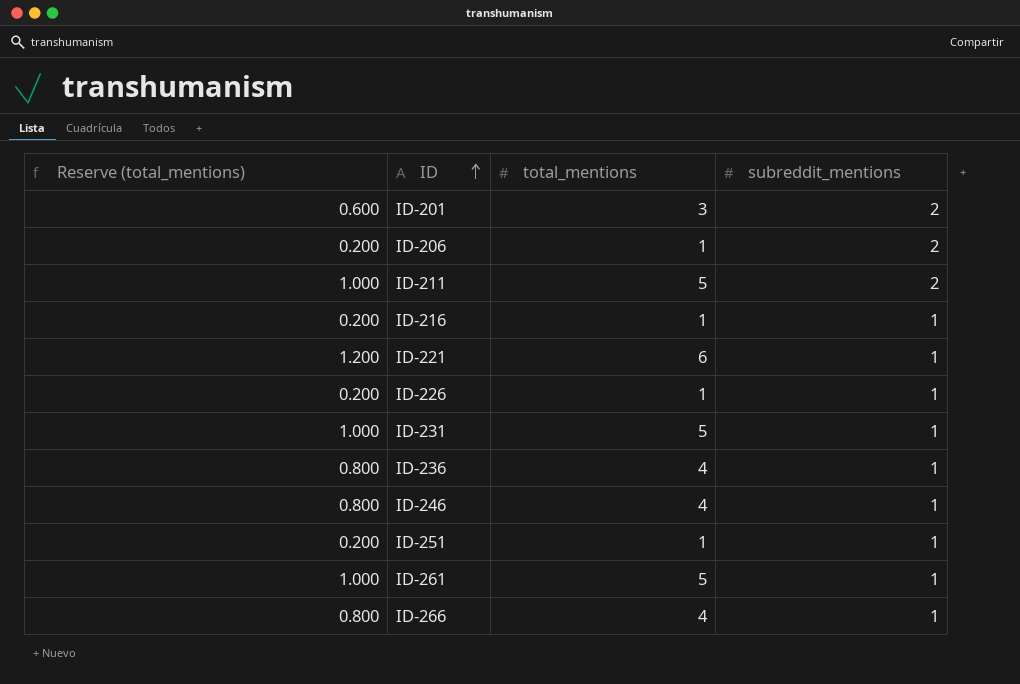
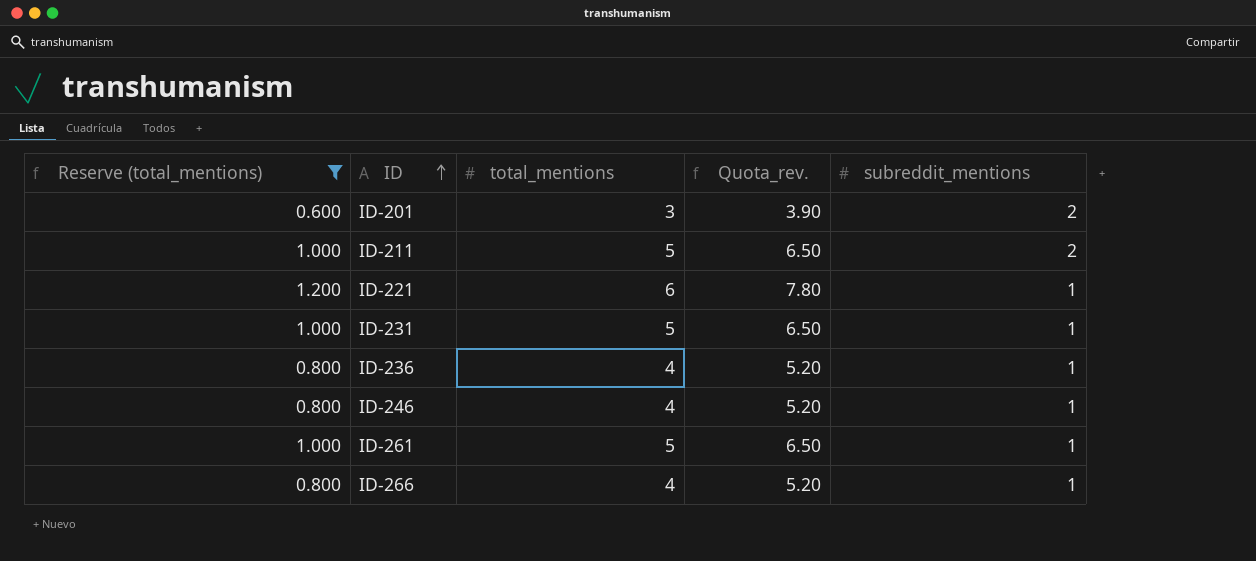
filter: none -> Reserve (total_mentions) != 0.200
column Quota_rev. | formula: none -> [total_mentions] * 1.3

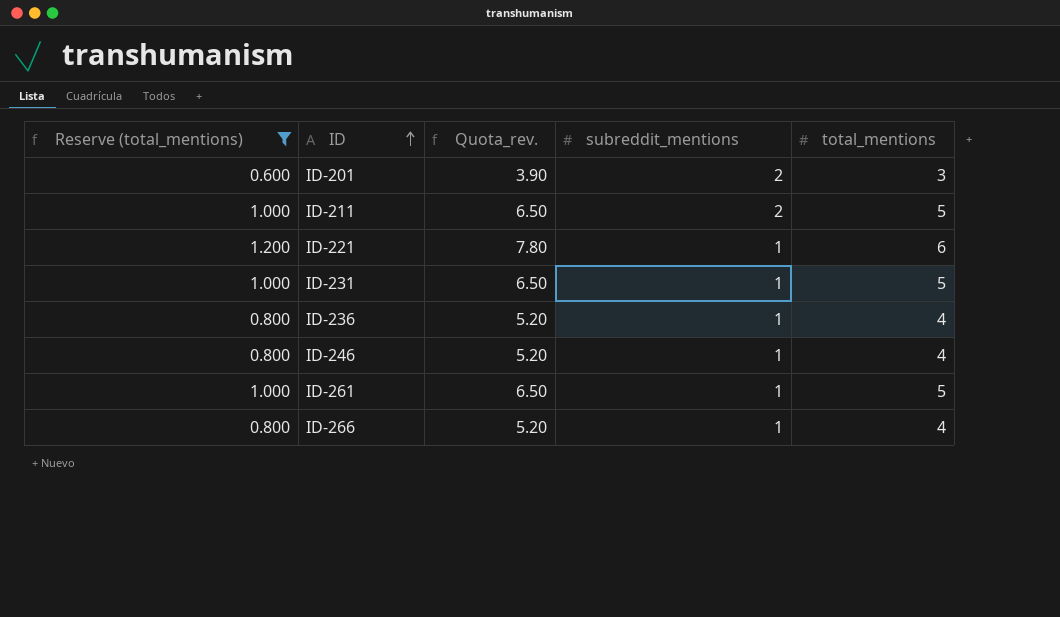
column total_mentions | position: 3 -> 5

